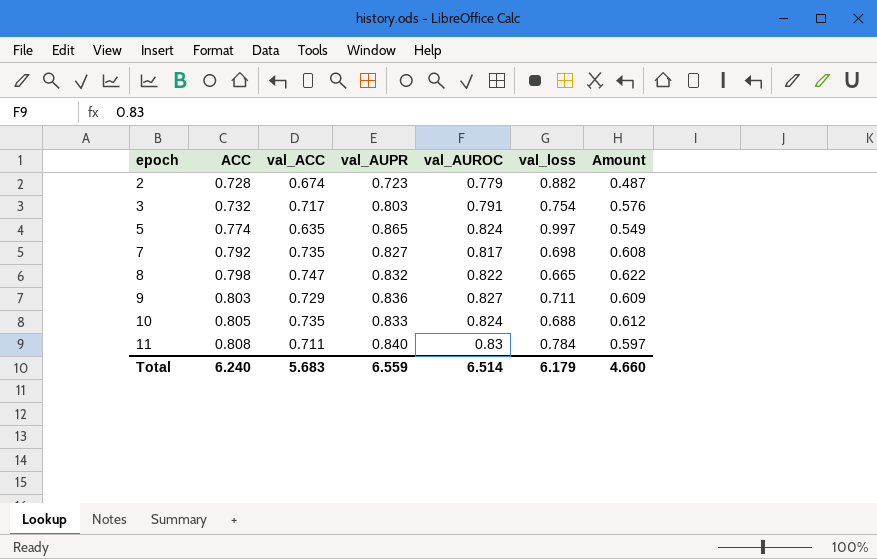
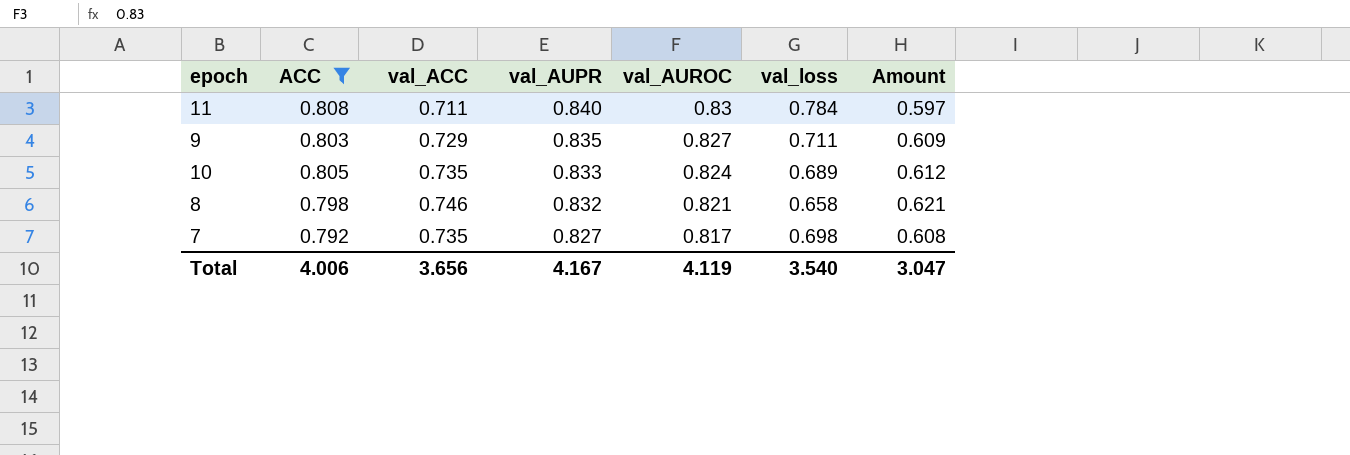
filter: none -> ACC >= 0.792
row order: epoch ascending -> val_AUPR descending
9 | val_AUPR: 0.836 -> 0.835
10 | val_loss: 0.688 -> 0.689
8 | val_ACC: 0.747 -> 0.746
8 | val_AUROC: 0.822 -> 0.821
8 | val_loss: 0.665 -> 0.658
8 | Amount: 0.622 -> 0.621
Total | ACC: 6.240 -> 4.006
Total | val_ACC: 5.683 -> 3.656
Total | val_AUPR: 6.559 -> 4.167
Total | val_AUROC: 6.514 -> 4.119
Total | val_loss: 6.179 -> 3.540
Total | Amount: 4.660 -> 3.047

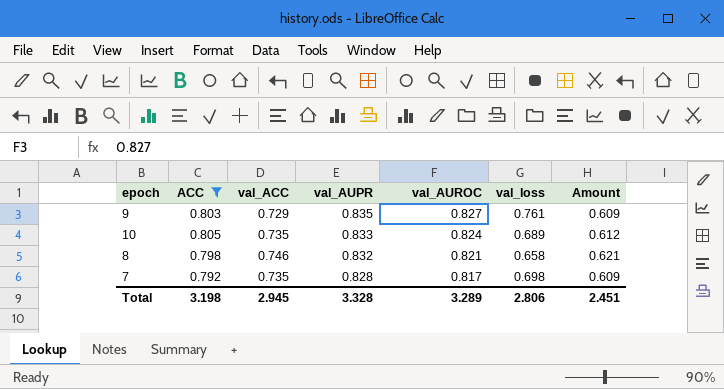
row 11: 0.808 | 0.711 | 0.840 | 0.83 | 0.784 | 0.597 -> none
9 | val_loss: 0.711 -> 0.761
7 | val_AUPR: 0.827 -> 0.828
7 | Amount: 0.608 -> 0.609
Total | ACC: 4.006 -> 3.198
Total | val_ACC: 3.656 -> 2.945
Total | val_AUPR: 4.167 -> 3.328
Total | val_AUROC: 4.119 -> 3.289
Total | val_loss: 3.540 -> 2.806
Total | Amount: 3.047 -> 2.451

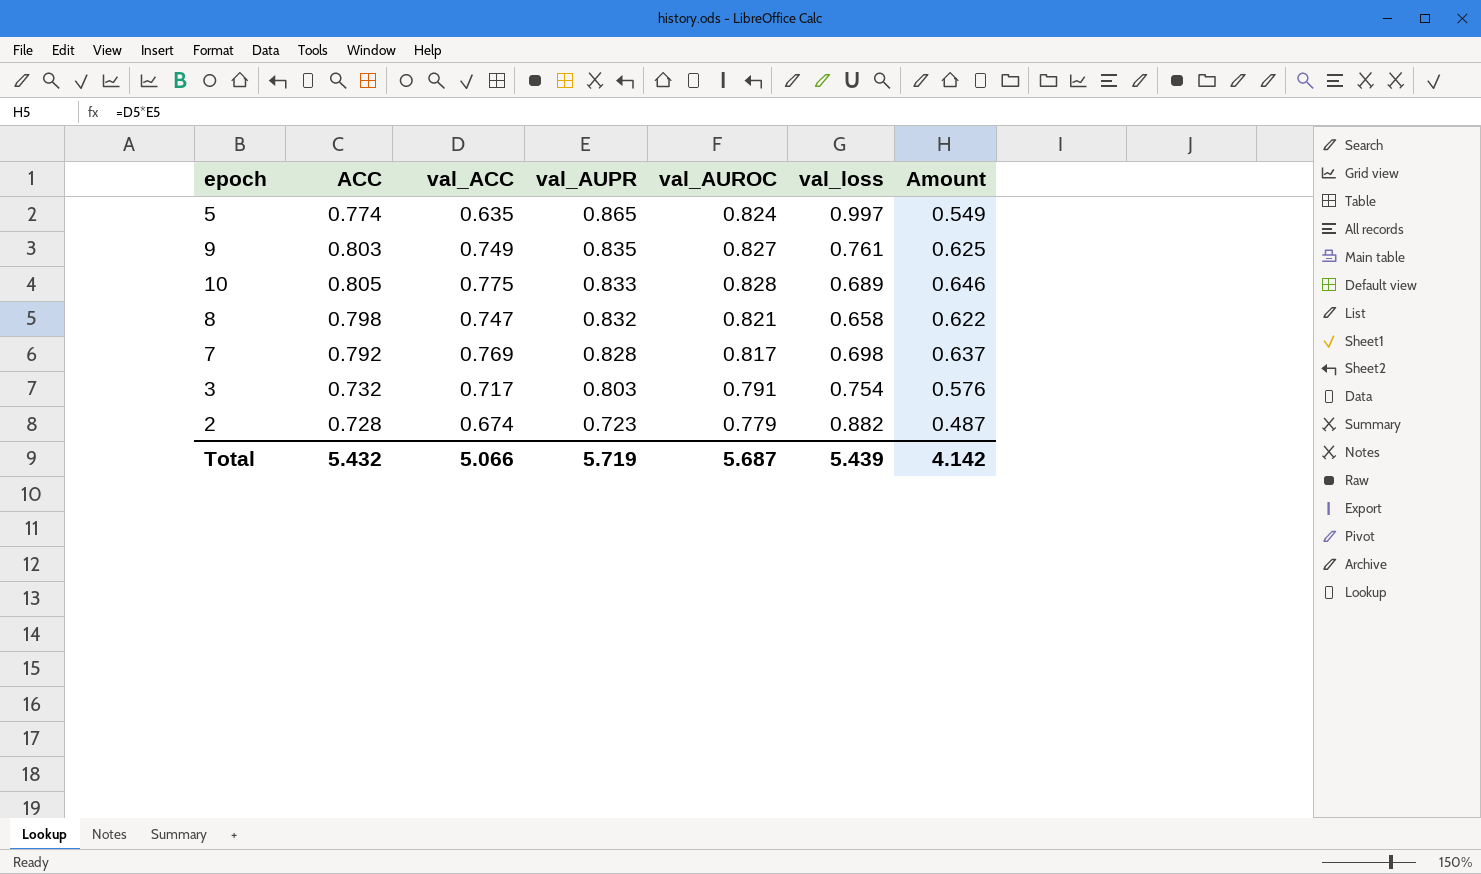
filter: ACC >= 0.792 -> none
9 | val_ACC: 0.729 -> 0.749
9 | Amount: 0.609 -> 0.625
10 | val_ACC: 0.735 -> 0.775
10 | val_AUROC: 0.824 -> 0.828
10 | Amount: 0.612 -> 0.646
8 | val_ACC: 0.746 -> 0.747
8 | Amount: 0.621 -> 0.622
7 | val_ACC: 0.735 -> 0.769
7 | Amount: 0.609 -> 0.637
Total | ACC: 3.198 -> 5.432
Total | val_ACC: 2.945 -> 5.066
Total | val_AUPR: 3.328 -> 5.719
Total | val_AUROC: 3.289 -> 5.687
Total | val_loss: 2.806 -> 5.439
Total | Amount: 2.451 -> 4.142

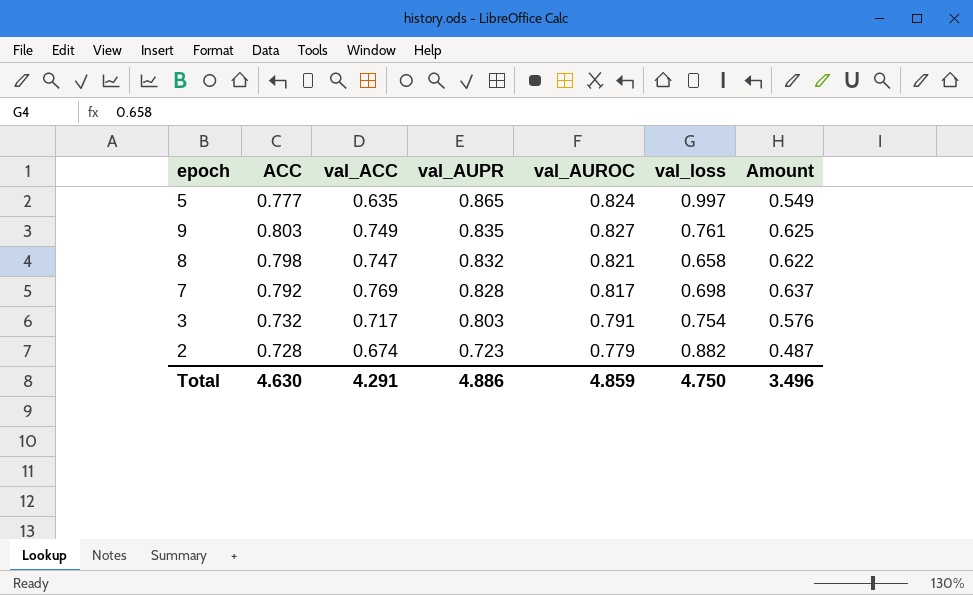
row 10: 0.805 | 0.775 | 0.833 | 0.828 | 0.689 | 0.646 -> none
5 | ACC: 0.774 -> 0.777
Total | ACC: 5.432 -> 4.630
Total | val_ACC: 5.066 -> 4.291
Total | val_AUPR: 5.719 -> 4.886
Total | val_AUROC: 5.687 -> 4.859
Total | val_loss: 5.439 -> 4.750
Total | Amount: 4.142 -> 3.496

